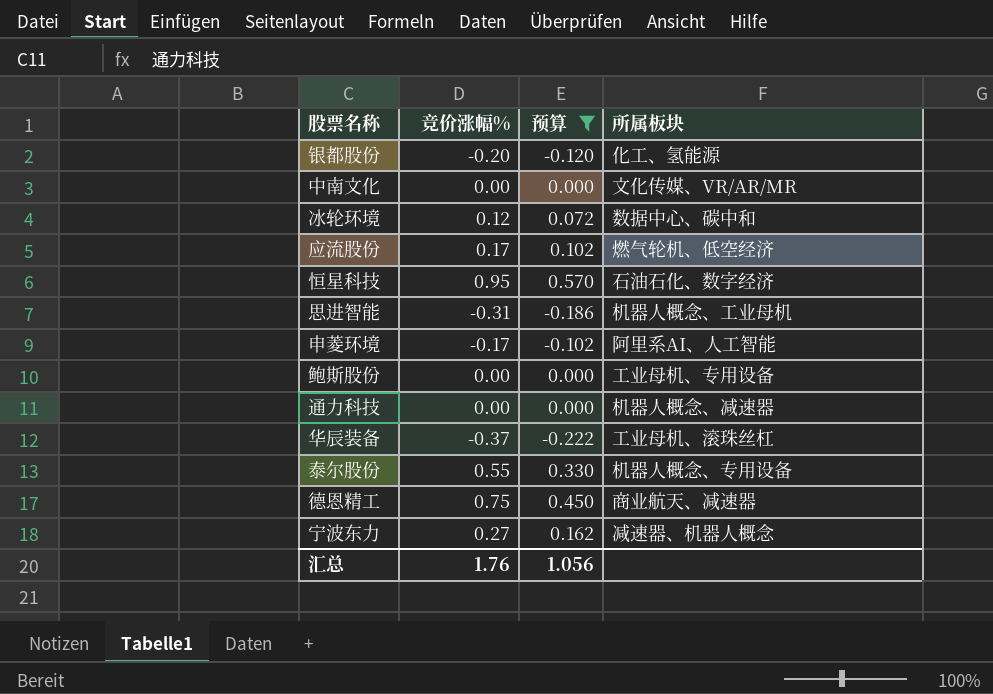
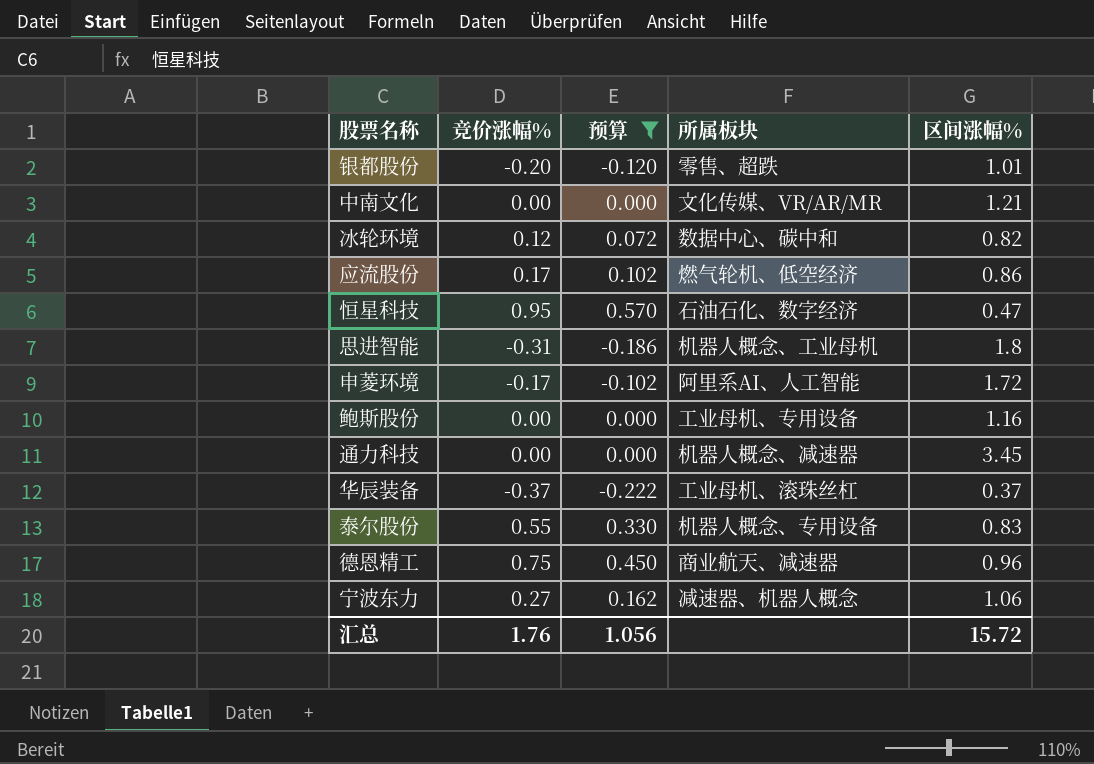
column 区间涨幅% | position: none -> 5
银都股份 | 所属板块: 化工、氢能源 -> 零售、超跌

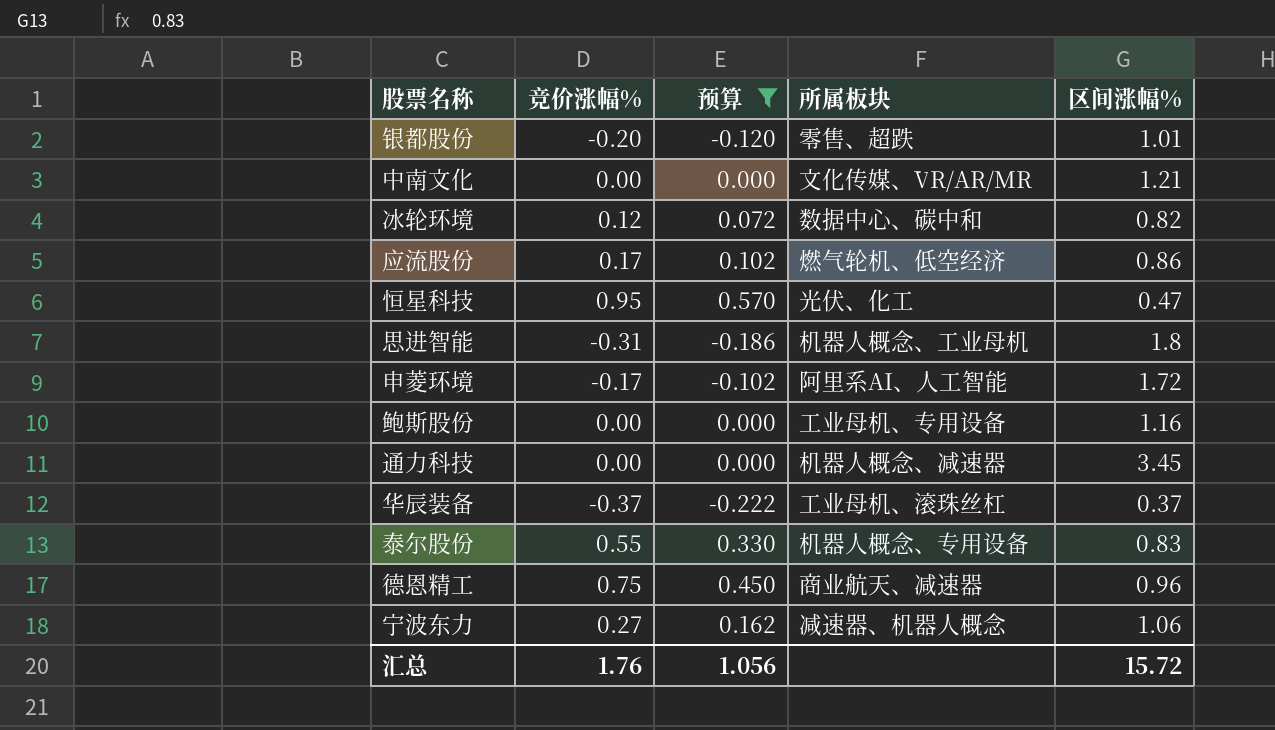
恒星科技 | 所属板块: 石油石化、数字经济 -> 光伏、化工

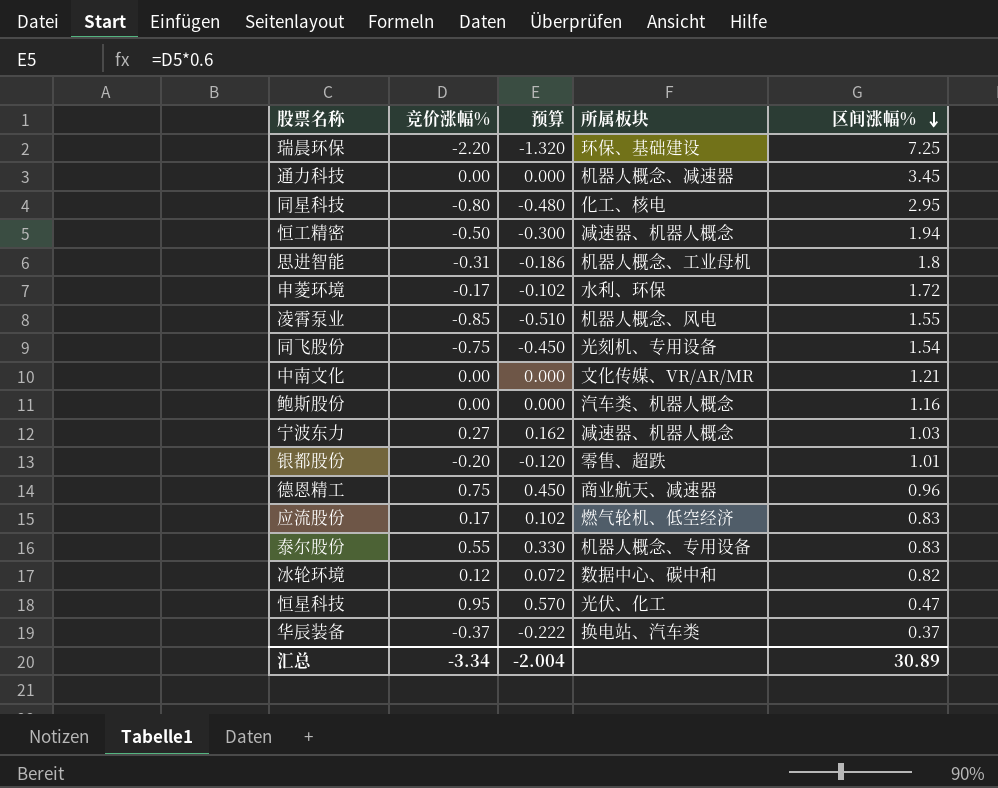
filter: 预算 >= -0.222 -> none
row order: none -> 区间涨幅% descending
申菱环境 | 所属板块: 阿里系AI、人工智能 -> 水利、环保
鲍斯股份 | 所属板块: 工业母机、专用设备 -> 汽车类、机器人概念
宁波东力 | 区间涨幅%: 1.06 -> 1.03
应流股份 | 区间涨幅%: 0.86 -> 0.83
华辰装备 | 所属板块: 工业母机、滚珠丝杠 -> 换电站、汽车类
汇总 | 竞价涨幅%: 1.76 -> -3.34
汇总 | 预算: 1.056 -> -2.004
汇总 | 区间涨幅%: 15.72 -> 30.89

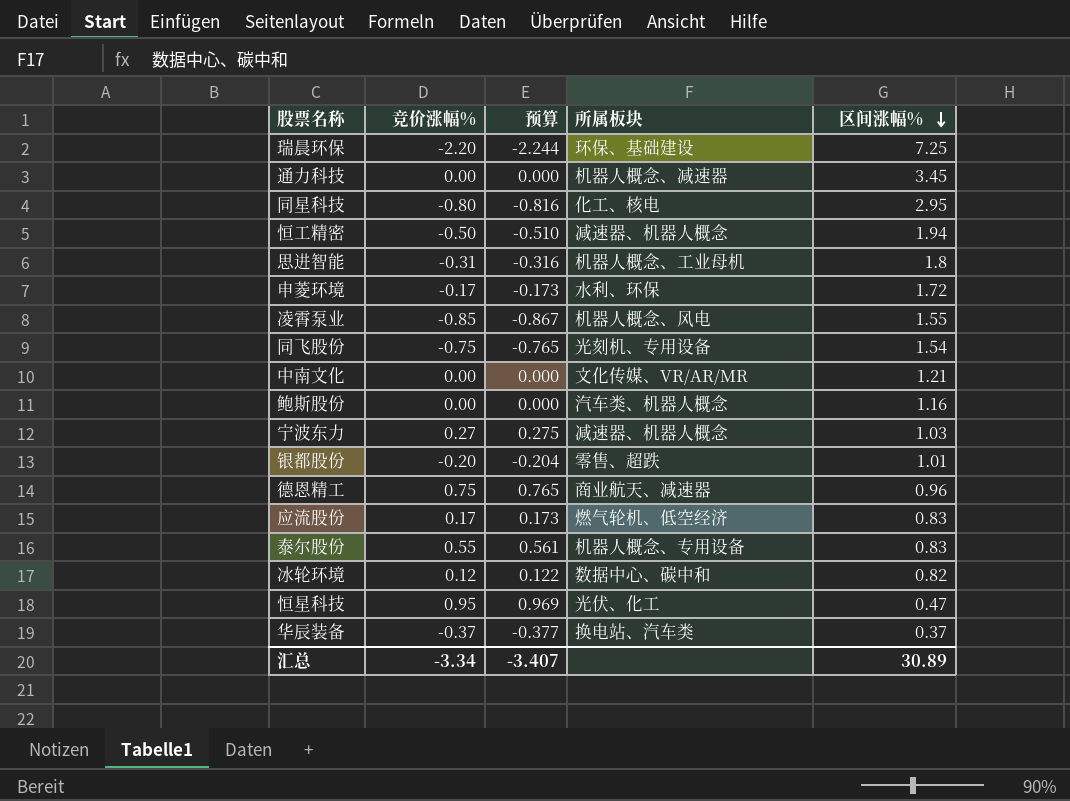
column 预算 | formula: [竞价涨幅%] * 0.6 -> [竞价涨幅%] * 1.02
汇总 | 预算: -2.004 -> -3.407

